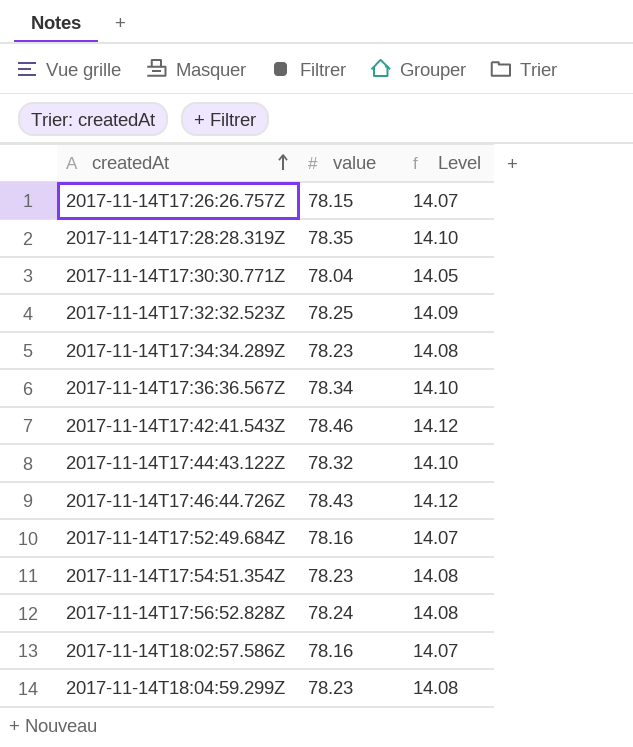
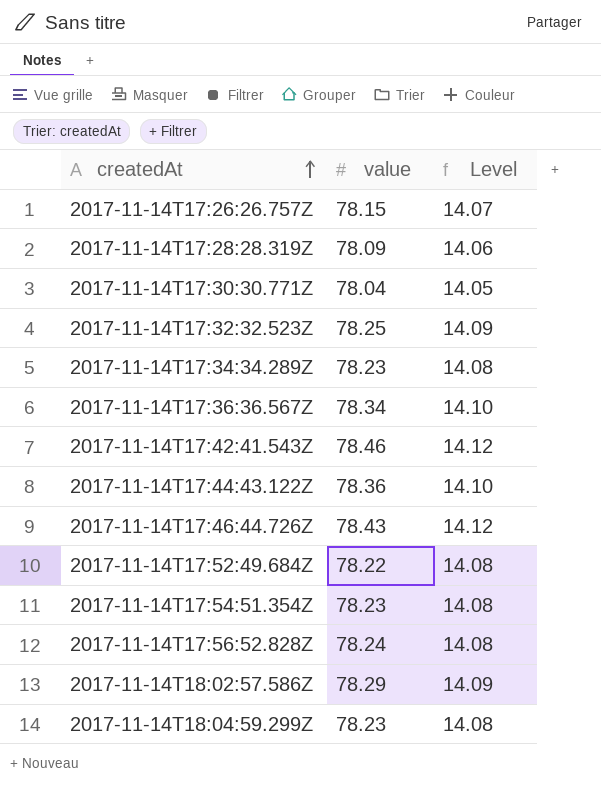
2017-11-14T17:28:28.319Z | value: 78.35 -> 78.09
2017-11-14T17:28:28.319Z | Level: 14.10 -> 14.06
2017-11-14T17:44:43.122Z | value: 78.32 -> 78.36
2017-11-14T17:52:49.684Z | value: 78.16 -> 78.22
2017-11-14T17:52:49.684Z | Level: 14.07 -> 14.08
2017-11-14T18:02:57.586Z | value: 78.16 -> 78.29
2017-11-14T18:02:57.586Z | Level: 14.07 -> 14.09

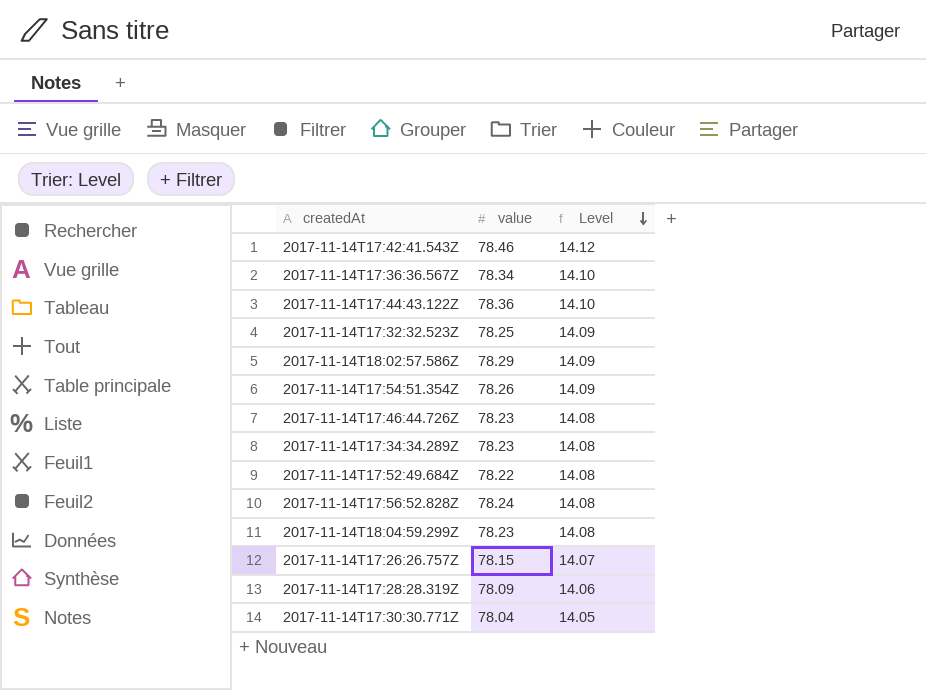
row order: createdAt ascending -> Level descending
2017-11-14T17:54:51.354Z | value: 78.23 -> 78.26
2017-11-14T17:54:51.354Z | Level: 14.08 -> 14.09
2017-11-14T17:46:44.726Z | value: 78.43 -> 78.23
2017-11-14T17:46:44.726Z | Level: 14.12 -> 14.08

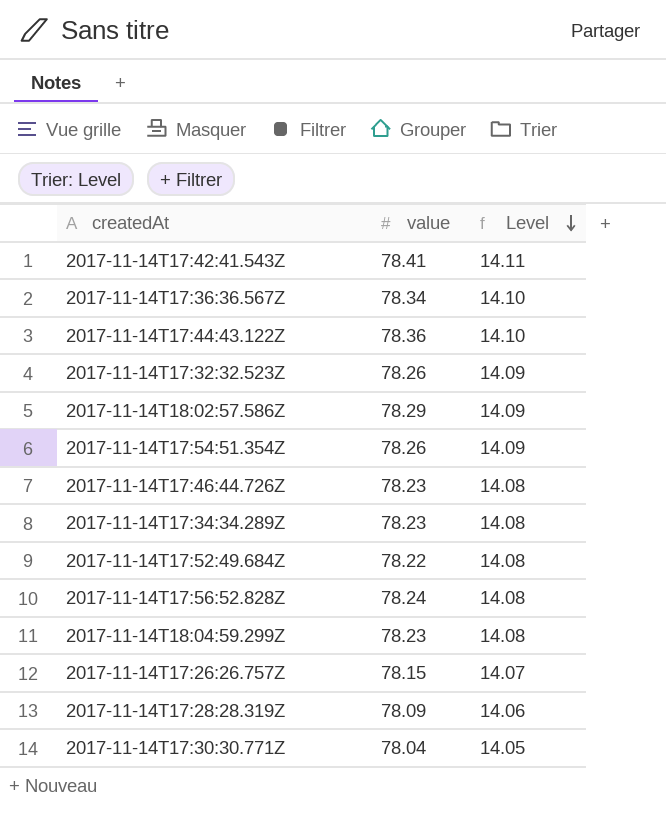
2017-11-14T17:42:41.543Z | value: 78.46 -> 78.41
2017-11-14T17:42:41.543Z | Level: 14.12 -> 14.11
2017-11-14T17:32:32.523Z | value: 78.25 -> 78.26

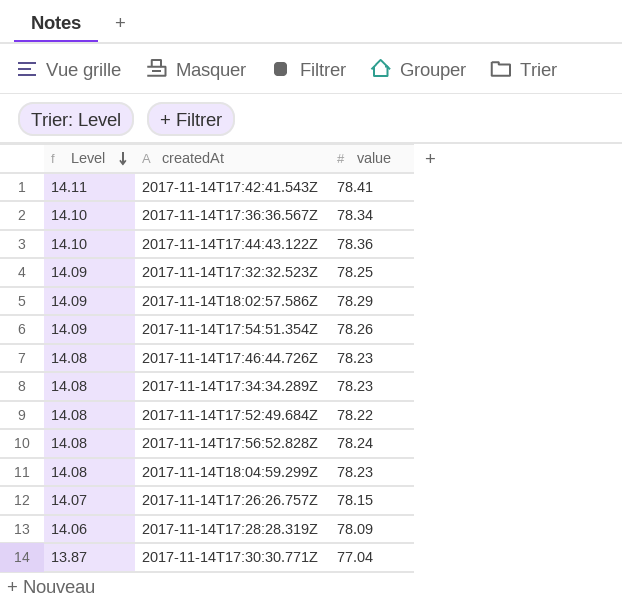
column Level | position: 3 -> 1
2017-11-14T17:32:32.523Z | value: 78.26 -> 78.25
2017-11-14T17:30:30.771Z | Level: 14.05 -> 13.87
2017-11-14T17:30:30.771Z | value: 78.04 -> 77.04

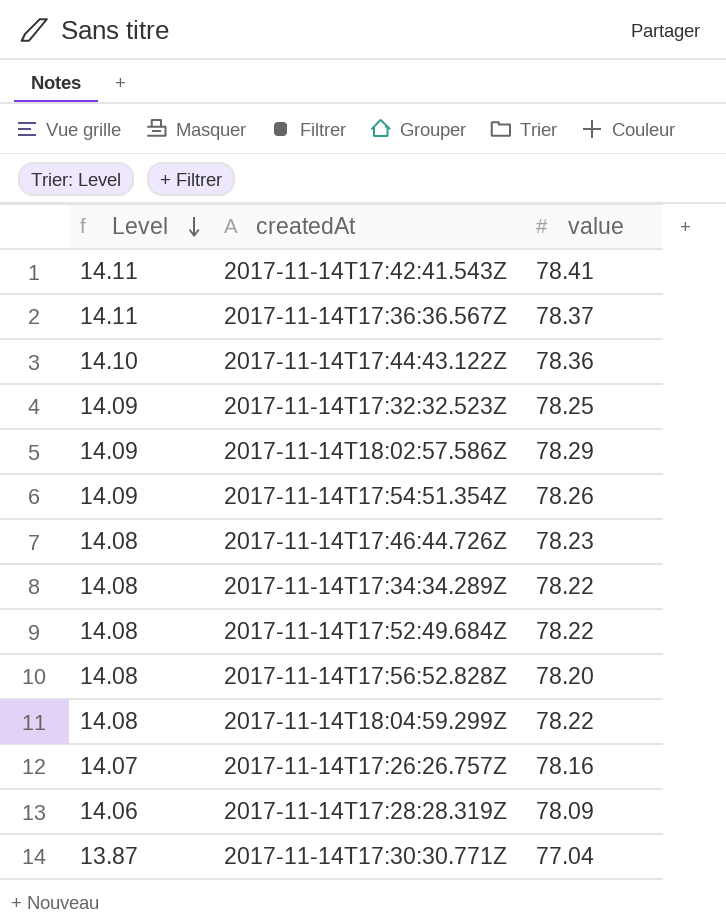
2017-11-14T17:36:36.567Z | Level: 14.10 -> 14.11
2017-11-14T17:36:36.567Z | value: 78.34 -> 78.37
2017-11-14T17:34:34.289Z | value: 78.23 -> 78.22
2017-11-14T17:56:52.828Z | value: 78.24 -> 78.20
2017-11-14T18:04:59.299Z | value: 78.23 -> 78.22
2017-11-14T17:26:26.757Z | value: 78.15 -> 78.16

